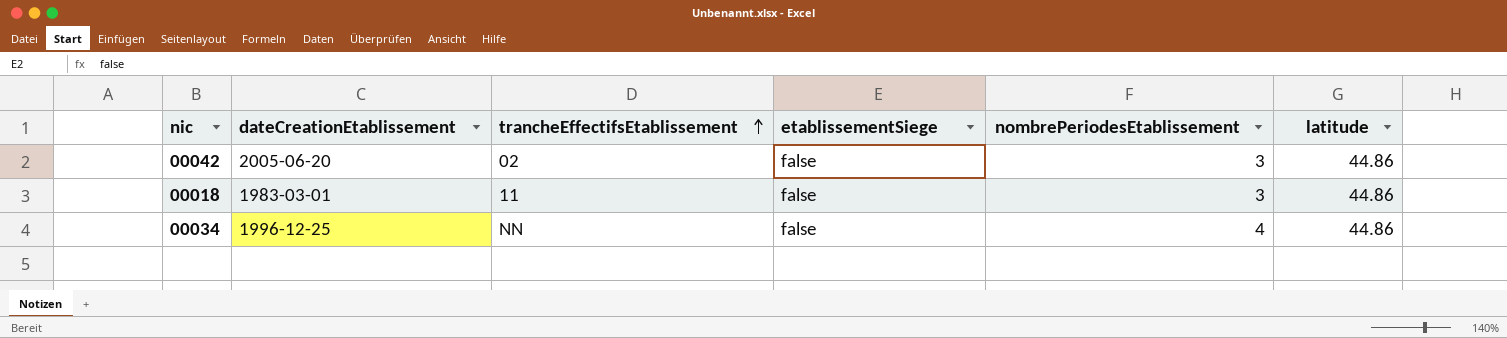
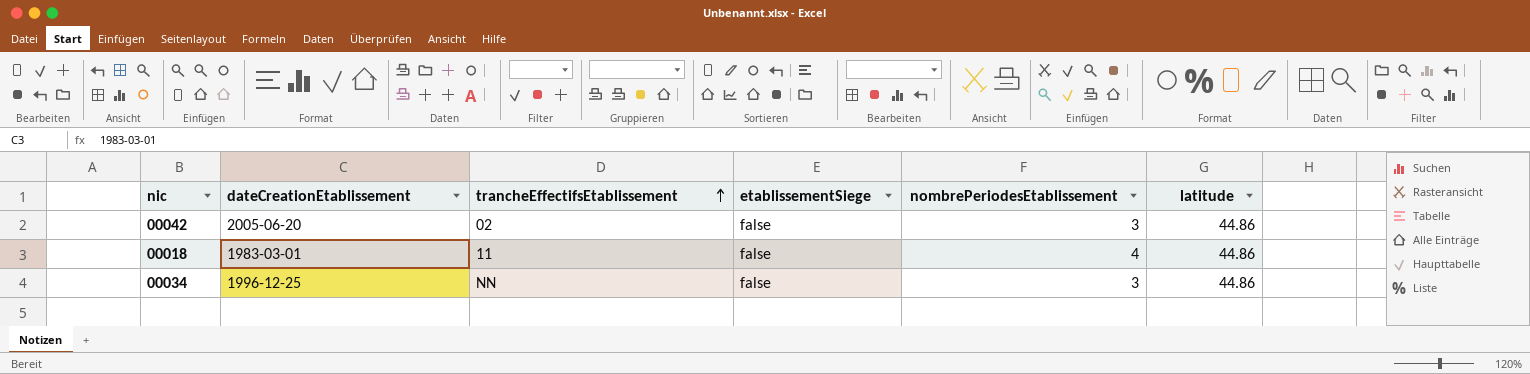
00018 | nombrePeriodesEtablissement: 3 -> 4
00034 | nombrePeriodesEtablissement: 4 -> 3

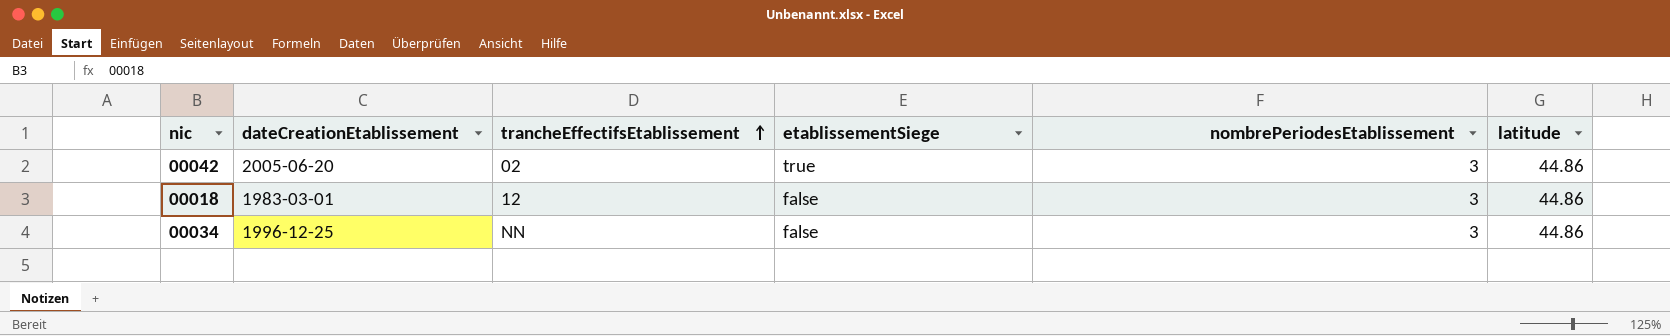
00042 | etablissementSiege: false -> true
00018 | trancheEffectifsEtablissement: 11 -> 12
00018 | nombrePeriodesEtablissement: 4 -> 3

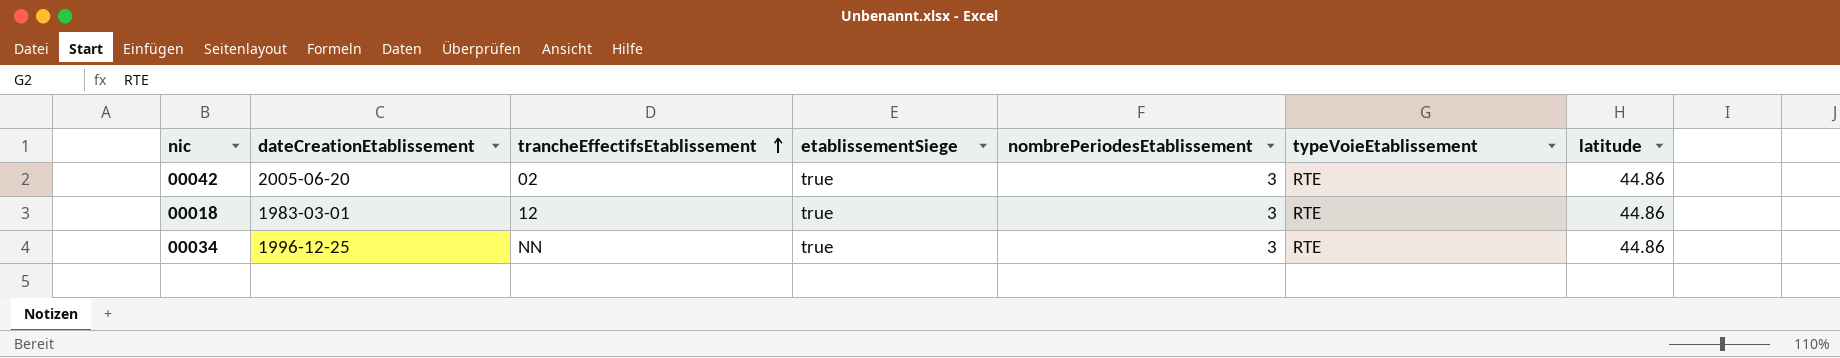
column typeVoieEtablissement | position: none -> 6
00018 | etablissementSiege: false -> true
00034 | etablissementSiege: false -> true

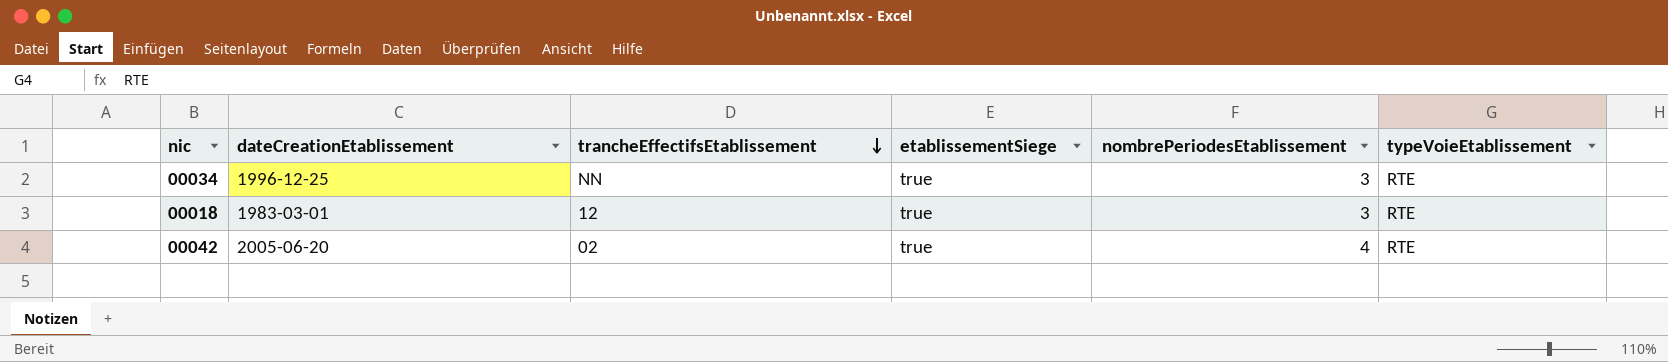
row order: trancheEffectifsEtablissement ascending -> trancheEffectifsEtablissement descending
column latitude | position: 7 -> none
00042 | nombrePeriodesEtablissement: 3 -> 4

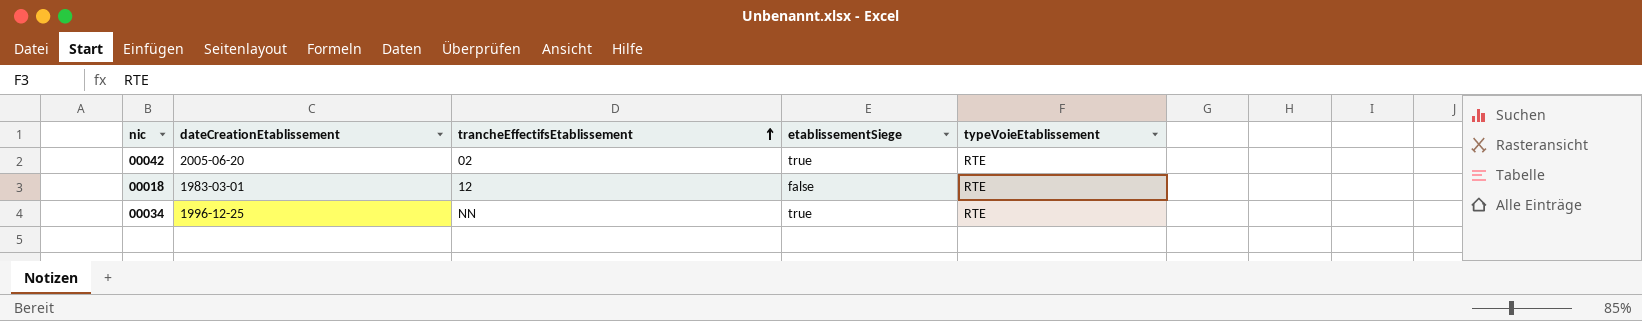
row order: trancheEffectifsEtablissement descending -> trancheEffectifsEtablissement ascending
column nombrePeriodesEtablissement | position: 5 -> none
00018 | etablissementSiege: true -> false

